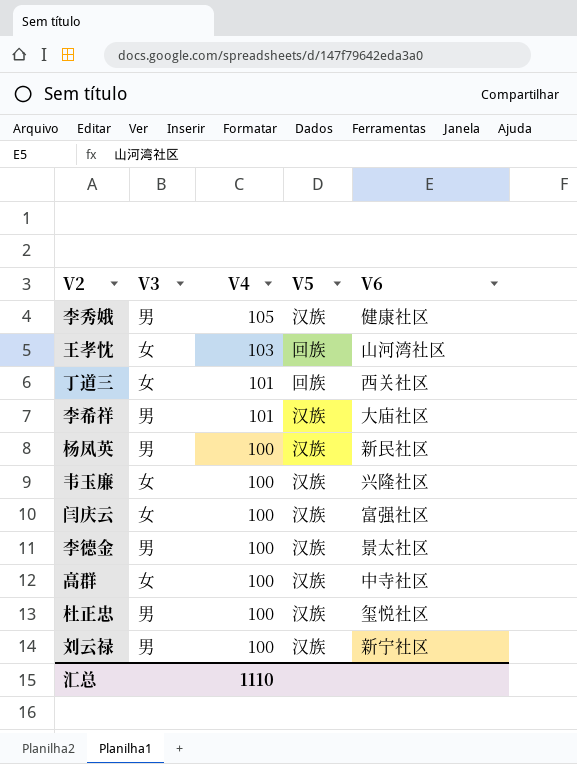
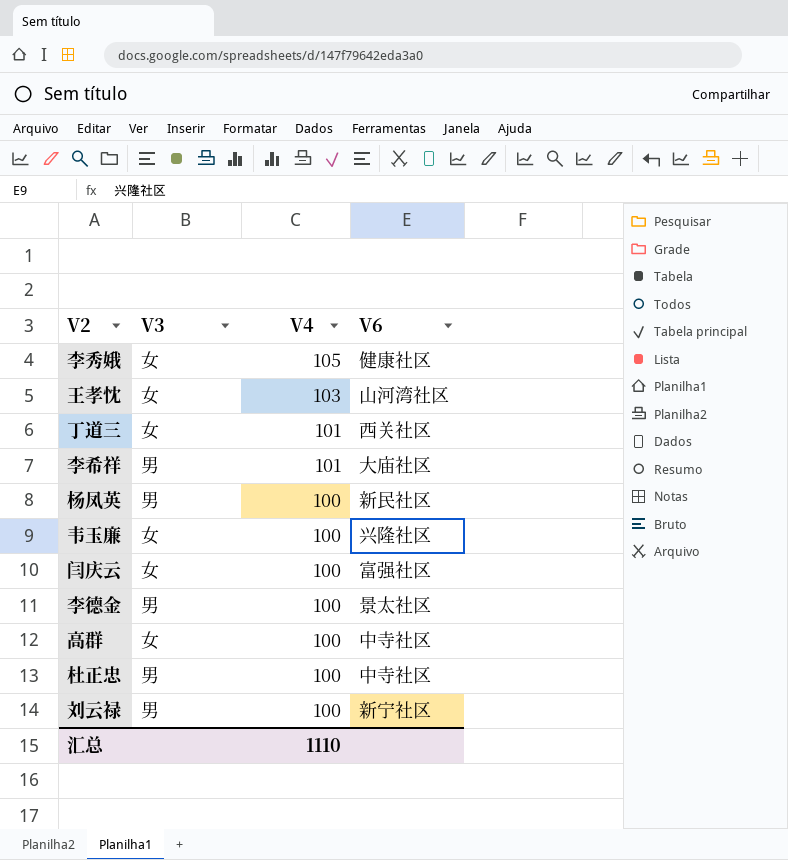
column V5 | position: 4 -> none
李秀娥 | V3: 男 -> 女
杜正忠 | V6: 玺悦社区 -> 中寺社区

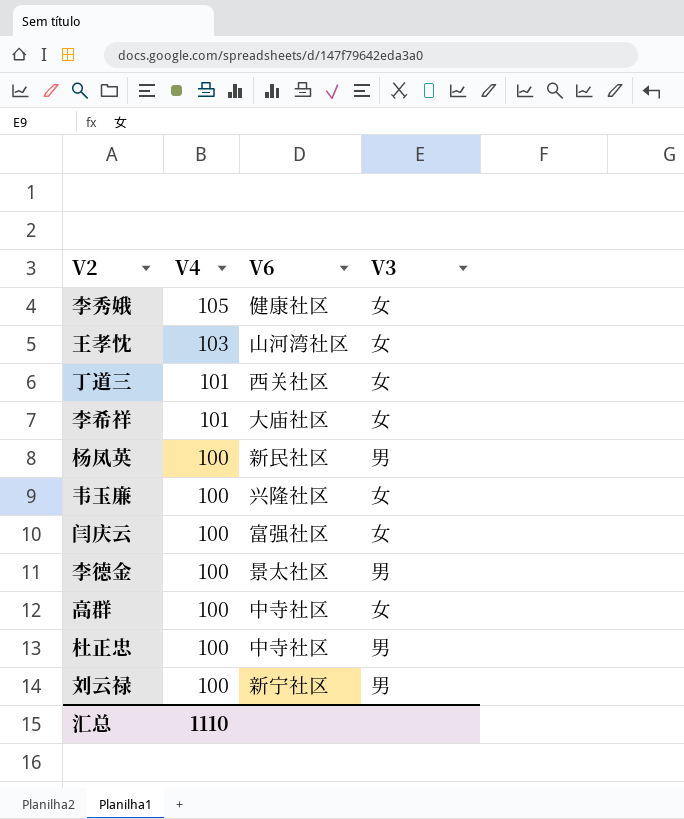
column V3 | position: 2 -> 4
李希祥 | V3: 男 -> 女

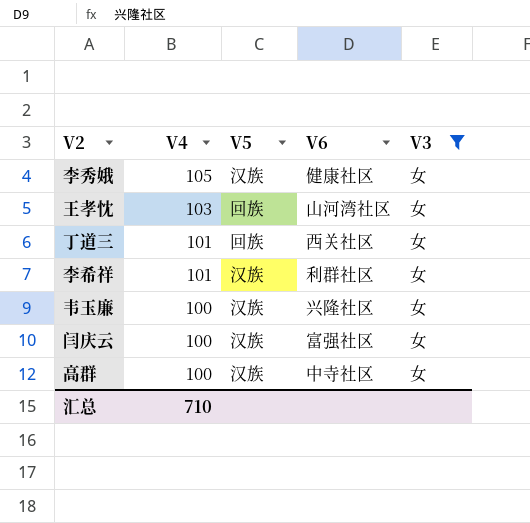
filter: none -> V3 = 女
column V5 | position: none -> 3
李希祥 | V6: 大庙社区 -> 利群社区
汇总 | V4: 1110 -> 710

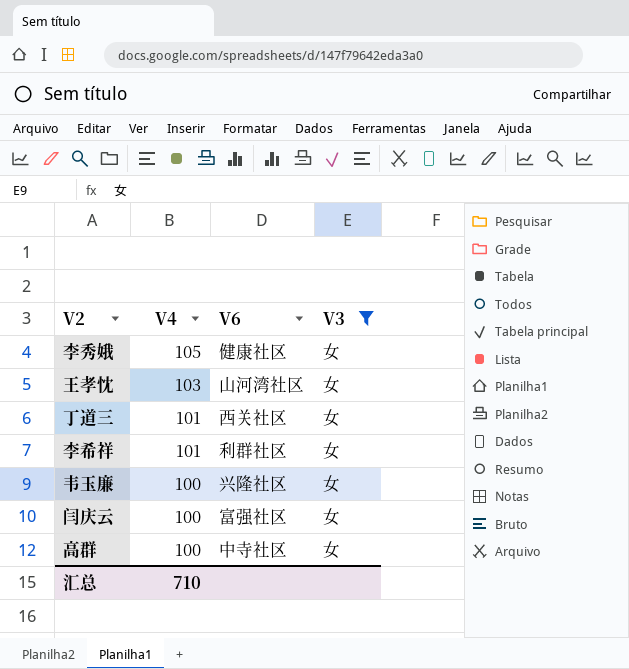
column V5 | position: 3 -> none

